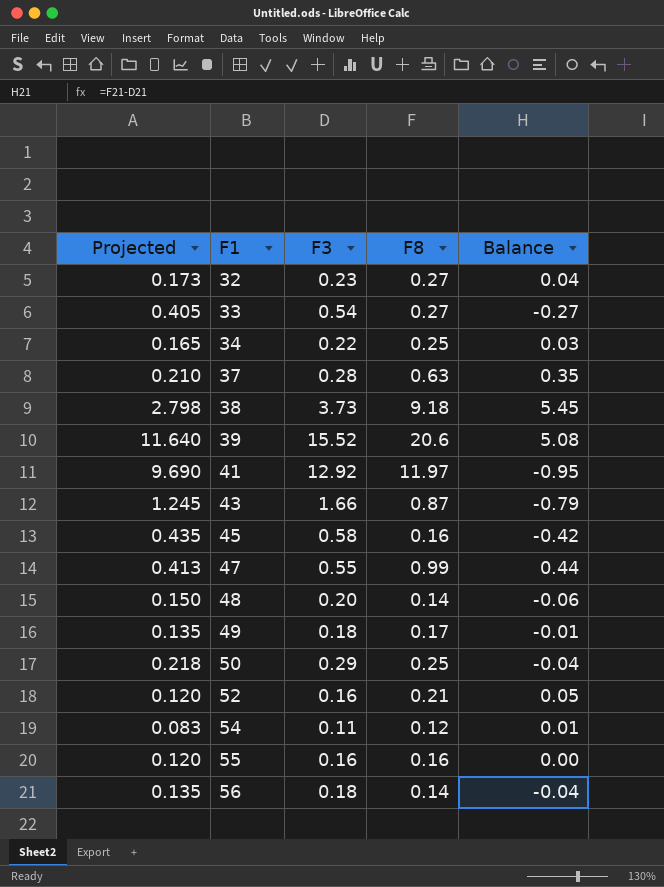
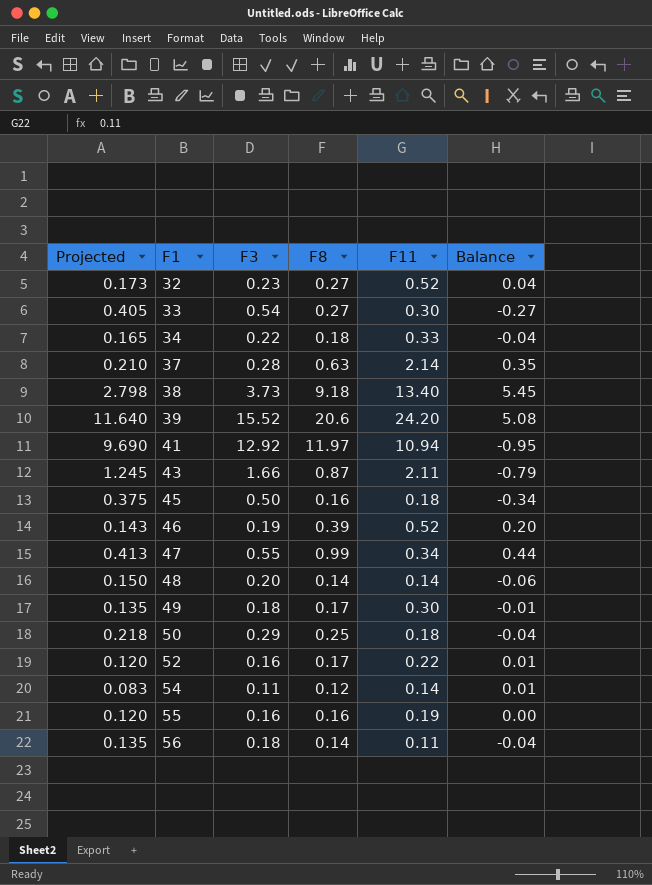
column F11 | position: none -> 5
34 | F8: 0.25 -> 0.18
34 | Balance: 0.03 -> -0.04
45 | Projected: 0.435 -> 0.375
45 | F3: 0.58 -> 0.50
45 | Balance: -0.42 -> -0.34
row 46: none -> 0.143 | 0.19 | 0.39 | 0.52 | 0.20
52 | F8: 0.21 -> 0.17
52 | Balance: 0.05 -> 0.01

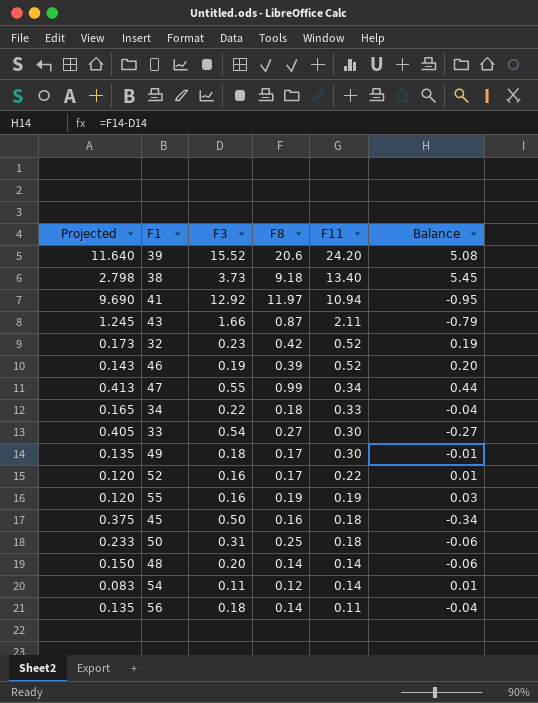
row order: F1 ascending -> F11 descending
row 37: 0.210 | 0.28 | 0.63 | 2.14 | 0.35 -> none
32 | F8: 0.27 -> 0.42
32 | Balance: 0.04 -> 0.19
55 | F8: 0.16 -> 0.19
55 | Balance: 0.00 -> 0.03
50 | Projected: 0.218 -> 0.233
50 | F3: 0.29 -> 0.31
50 | Balance: -0.04 -> -0.06

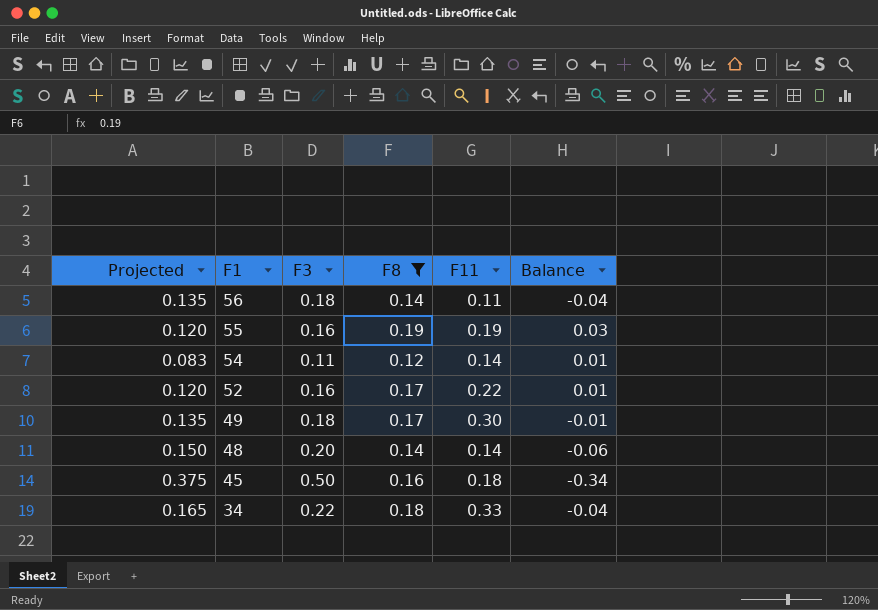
filter: none -> F8 <= 0.19
row order: F11 descending -> F1 descending

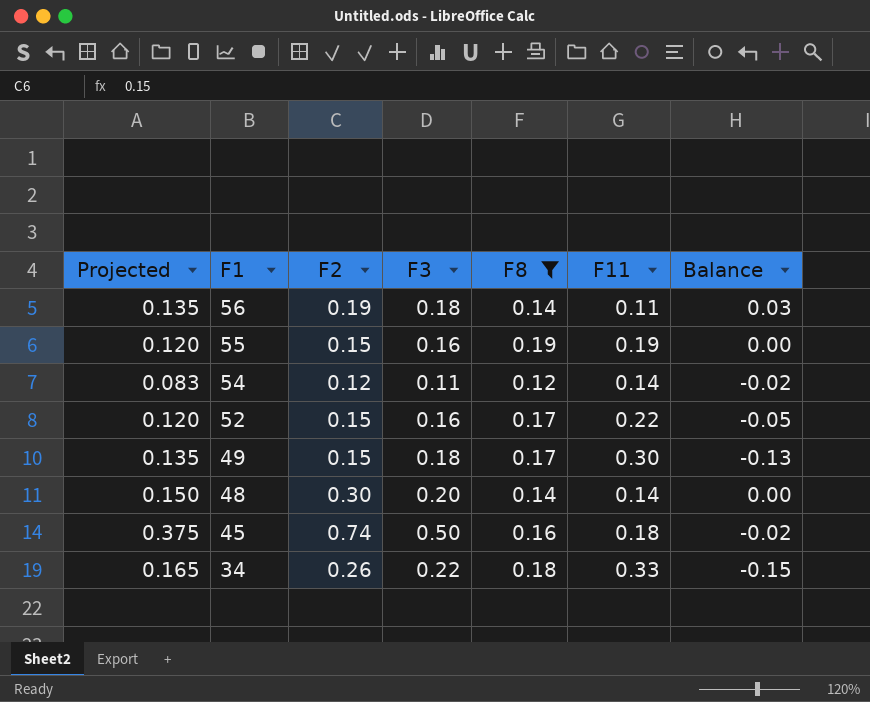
column F2 | position: none -> 3
column Balance | formula: [F8] - [F3] -> [F8] - [F11]

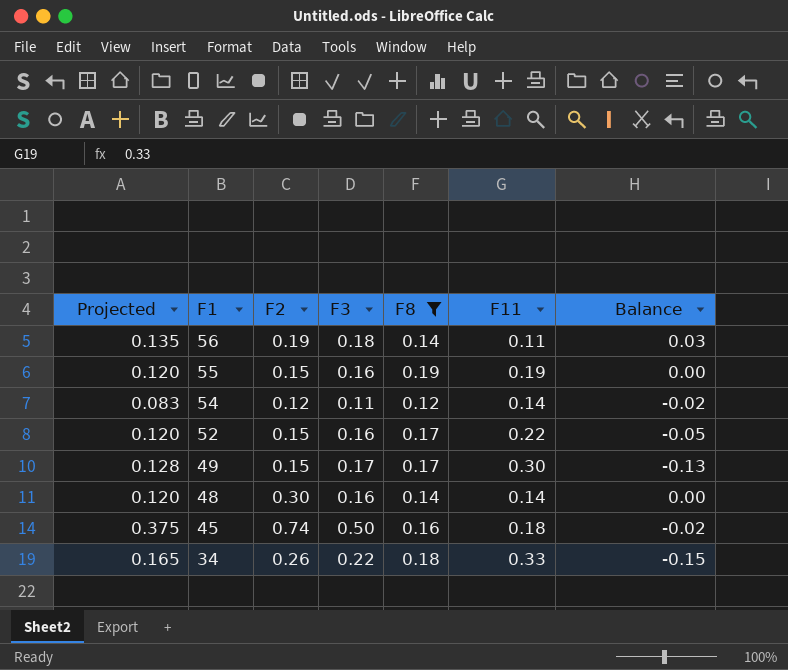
49 | Projected: 0.135 -> 0.128
49 | F3: 0.18 -> 0.17
48 | Projected: 0.150 -> 0.120
48 | F3: 0.20 -> 0.16

